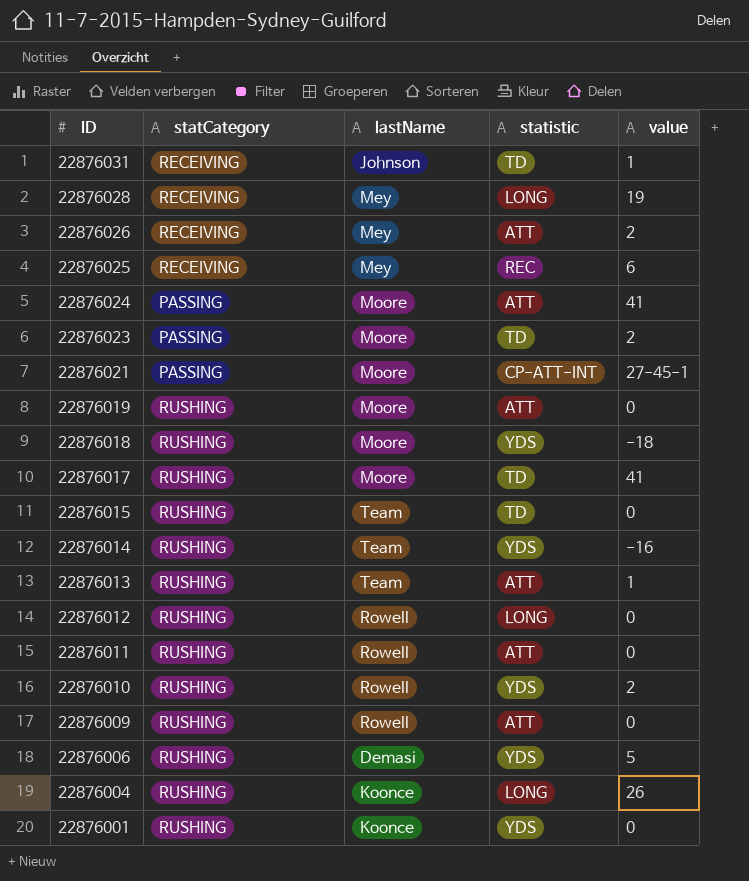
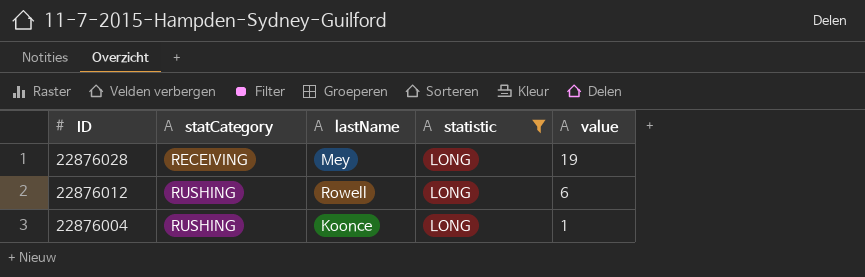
filter: none -> statistic = LONG
22876012 | value: 0 -> 6
22876004 | value: 26 -> 1

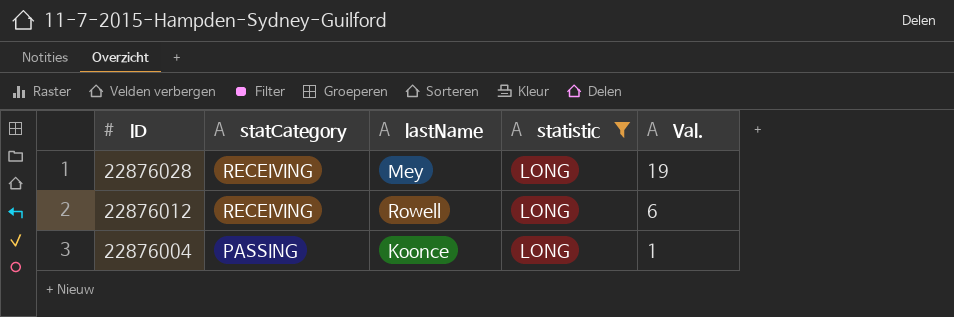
column name: value -> Val.
22876012 | statCategory: RUSHING -> RECEIVING
22876004 | statCategory: RUSHING -> PASSING

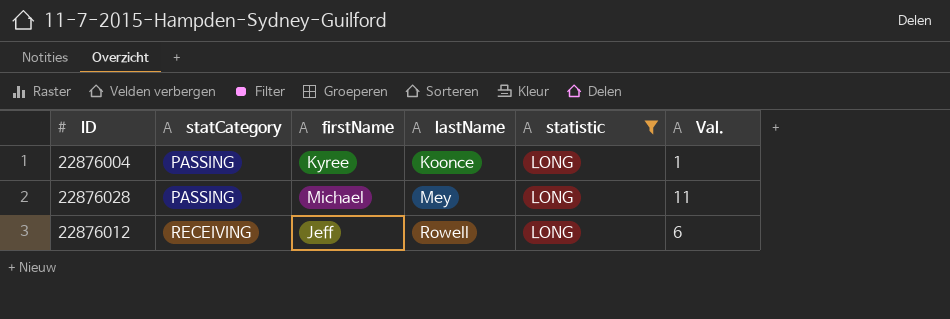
row order: ID descending -> statCategory ascending
column firstName | position: none -> 3
22876028 | statCategory: RECEIVING -> PASSING
22876028 | Val.: 19 -> 11

